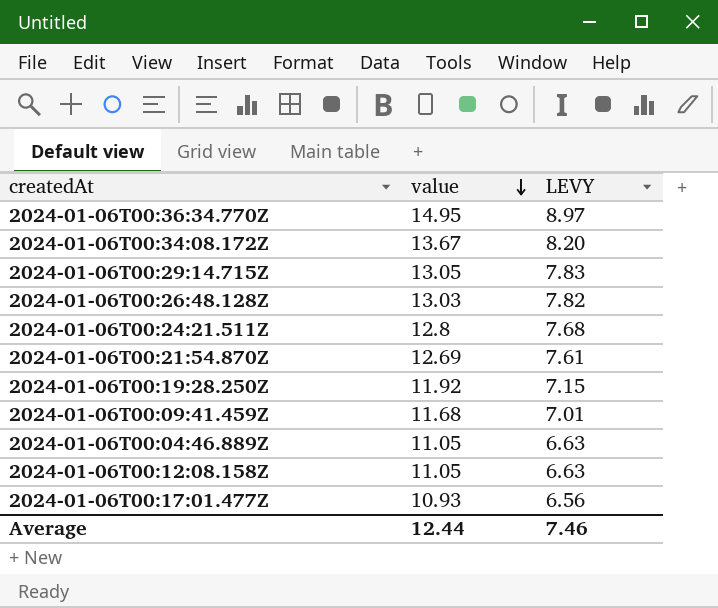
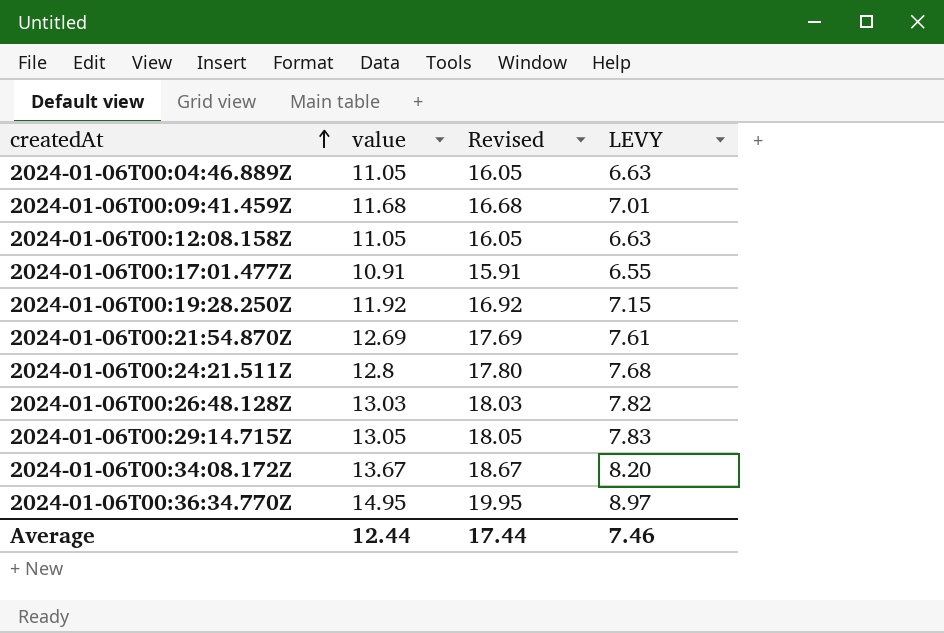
row order: value descending -> createdAt ascending
column Revised | formula: none -> [value] + 5
2024-01-06T00:17:01.477Z | value: 10.93 -> 10.91
2024-01-06T00:17:01.477Z | LEVY: 6.56 -> 6.55

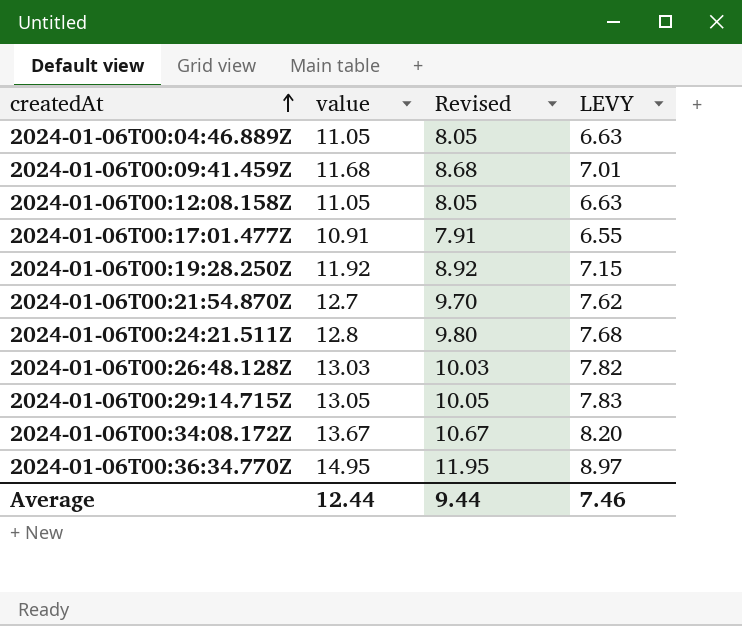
column Revised | formula: [value] + 5 -> [value] - 3
2024-01-06T00:21:54.870Z | value: 12.69 -> 12.7
2024-01-06T00:21:54.870Z | LEVY: 7.61 -> 7.62
Average | Revised: 17.44 -> 9.44

